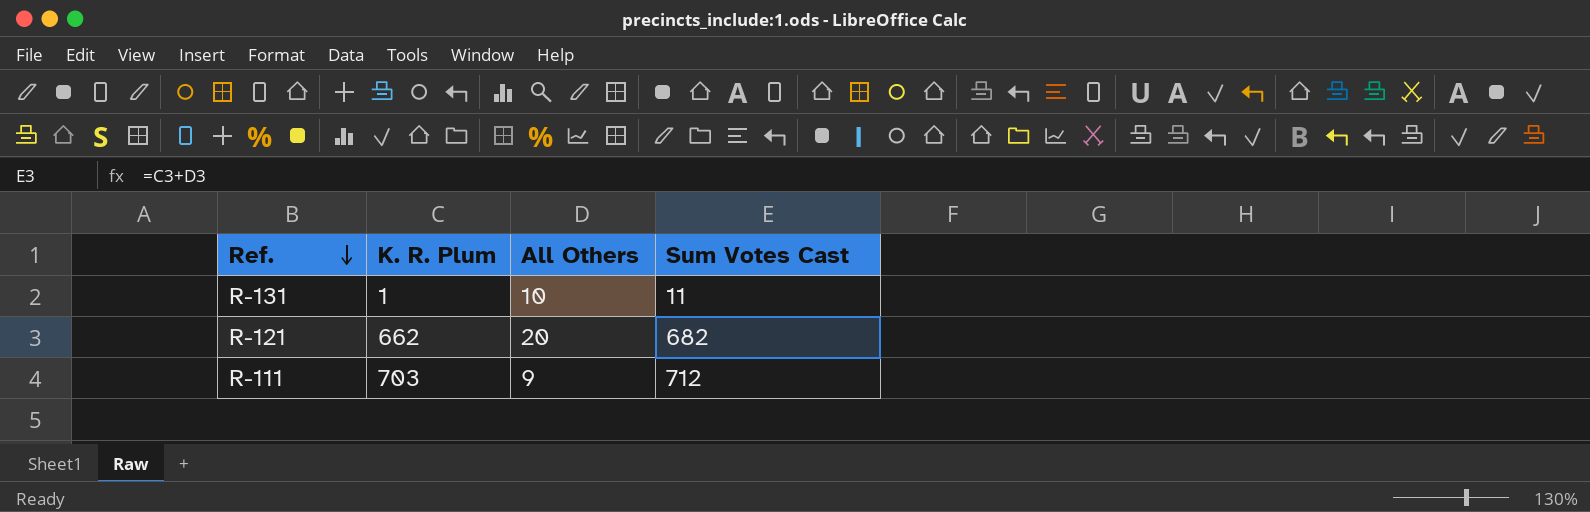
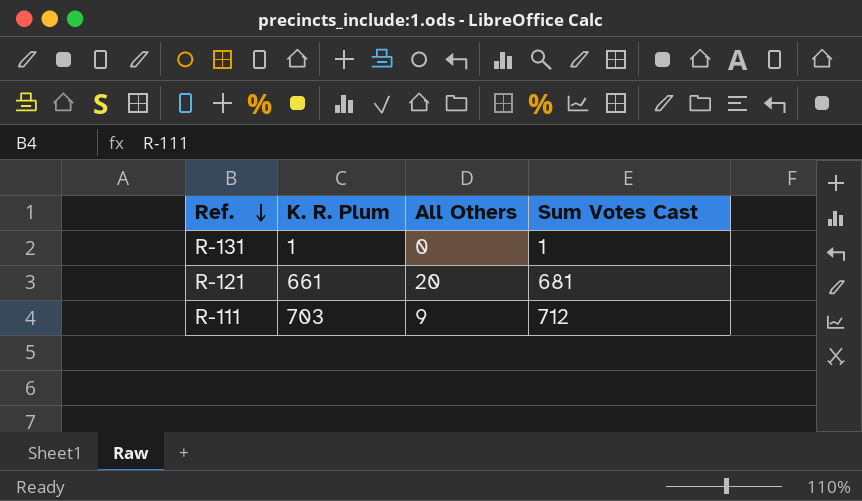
R-131 | All Others: 10 -> 0
R-131 | Sum Votes Cast: 11 -> 1
R-121 | K. R. Plum: 662 -> 661
R-121 | Sum Votes Cast: 682 -> 681

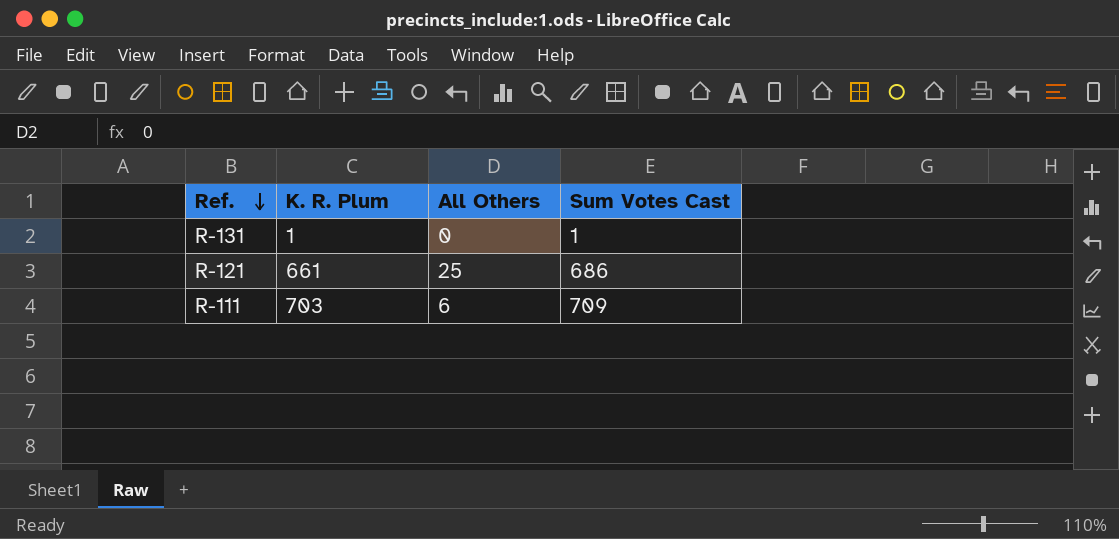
R-121 | All Others: 20 -> 25
R-121 | Sum Votes Cast: 681 -> 686
R-111 | All Others: 9 -> 6
R-111 | Sum Votes Cast: 712 -> 709

